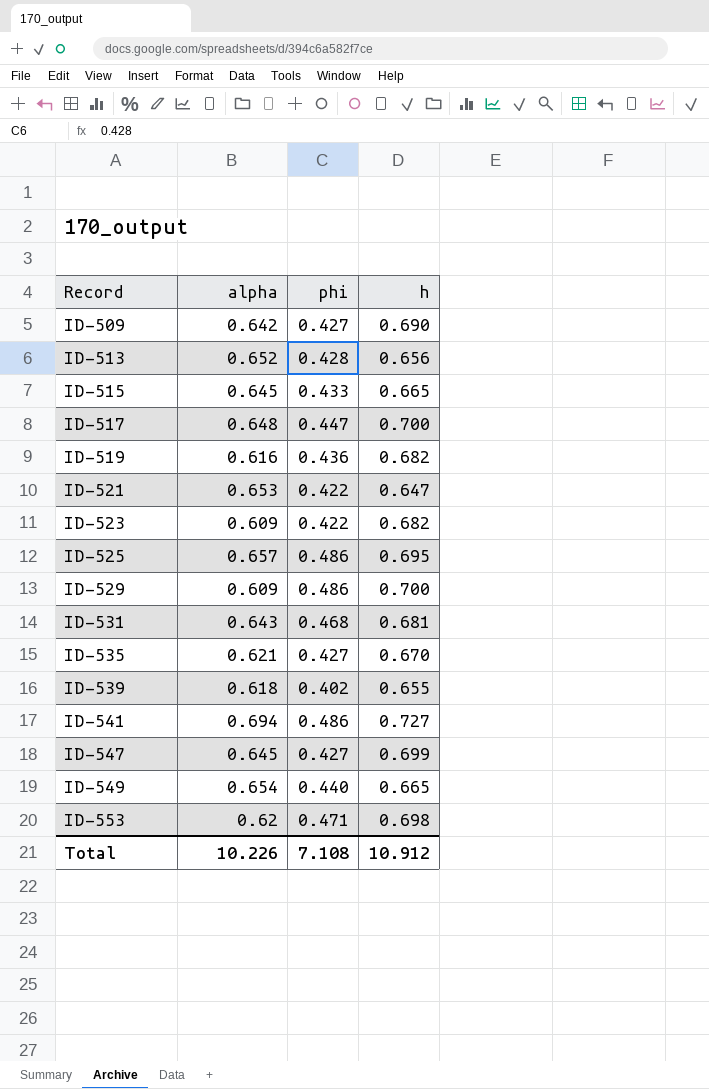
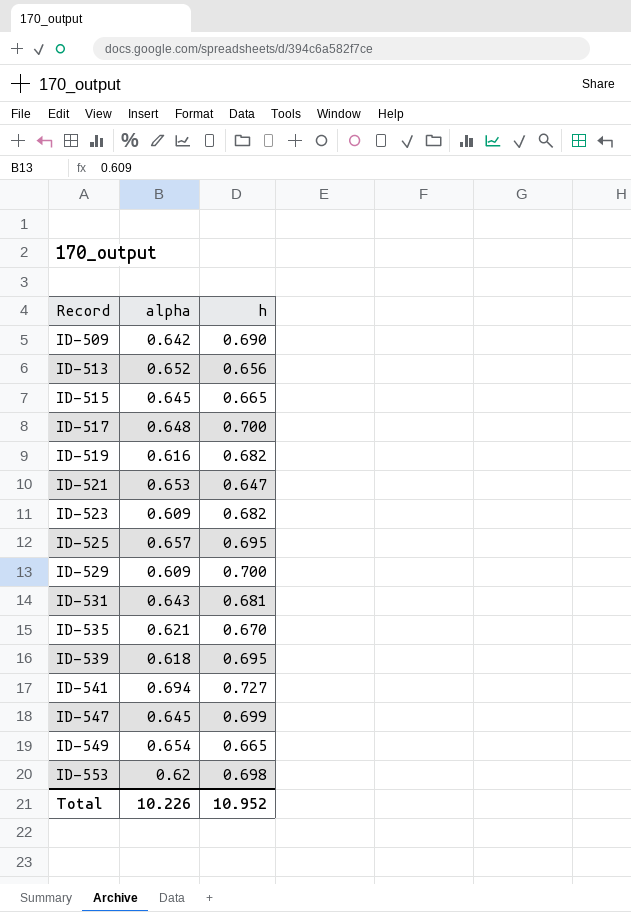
column phi | position: 3 -> none
ID-539 | h: 0.655 -> 0.695
Total | h: 10.912 -> 10.952

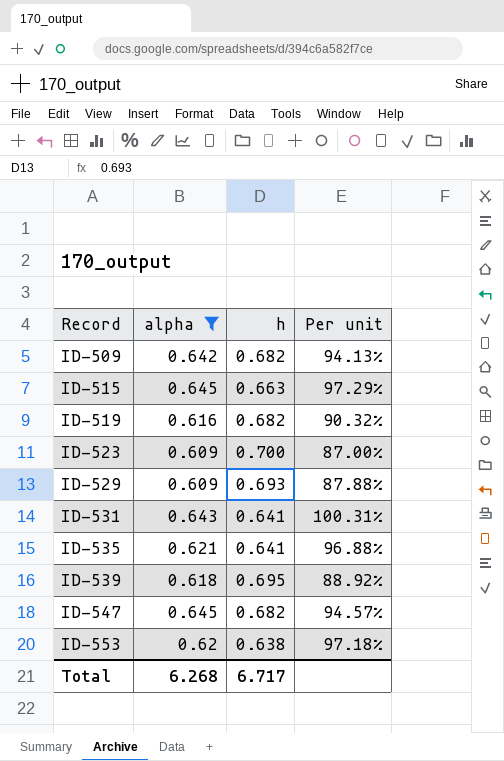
filter: none -> alpha <= 0.645
column Per unit | formula: none -> [alpha] / [h]
ID-509 | h: 0.690 -> 0.682
ID-515 | h: 0.665 -> 0.663
ID-523 | h: 0.682 -> 0.700
ID-529 | h: 0.700 -> 0.693
ID-531 | h: 0.681 -> 0.641
ID-535 | h: 0.670 -> 0.641
ID-547 | h: 0.699 -> 0.682
ID-553 | h: 0.698 -> 0.638
Total | alpha: 10.226 -> 6.268
Total | h: 10.952 -> 6.717

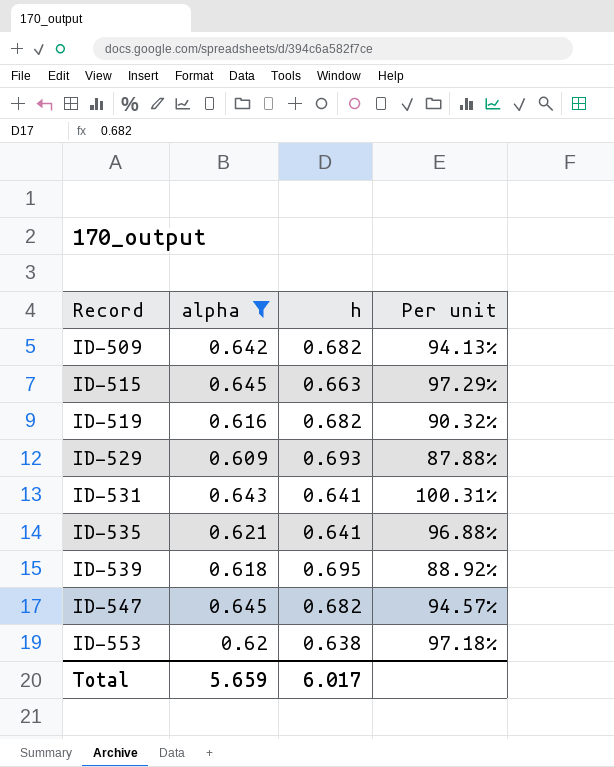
row ID-523: 0.609 | 0.700 | 87.00% -> none
Total | alpha: 6.268 -> 5.659
Total | h: 6.717 -> 6.017

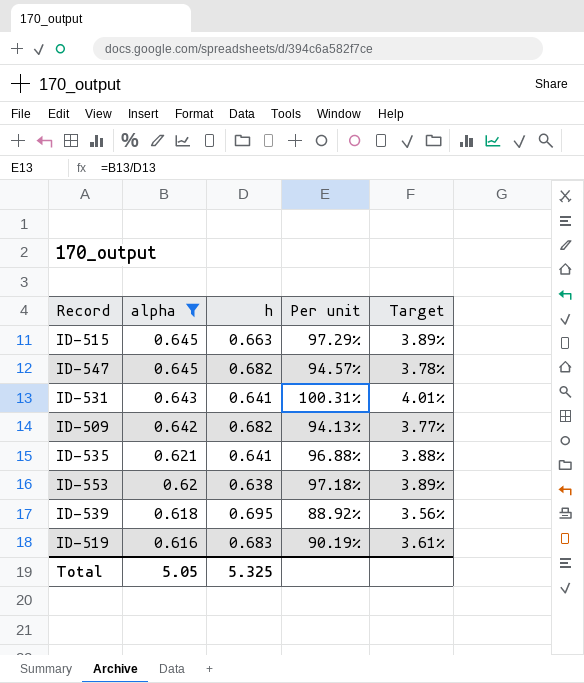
row order: Record ascending -> alpha descending
column Target | formula: none -> [Per unit] * 0.04
row ID-529: 0.609 | 0.693 | 87.88% -> none
ID-519 | h: 0.682 -> 0.683
ID-519 | Per unit: 90.32% -> 90.19%
Total | alpha: 5.659 -> 5.05
Total | h: 6.017 -> 5.325

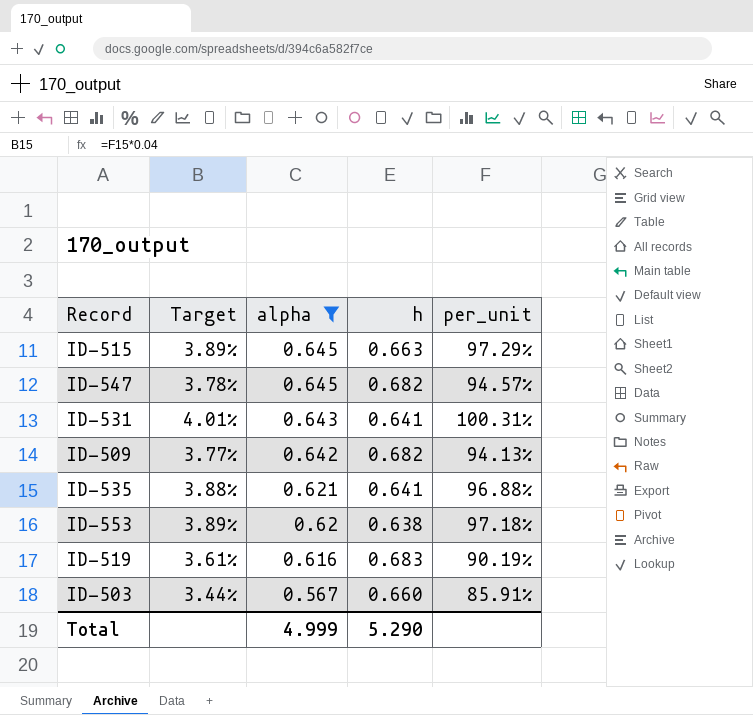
column Target | position: 5 -> 2
column name: Per unit -> per_unit
row ID-539: 0.618 | 0.695 | 88.92% | 3.56% -> none
row ID-503: none -> 3.44% | 0.567 | 0.660 | 85.91%
Total | alpha: 5.05 -> 4.999
Total | h: 5.325 -> 5.290

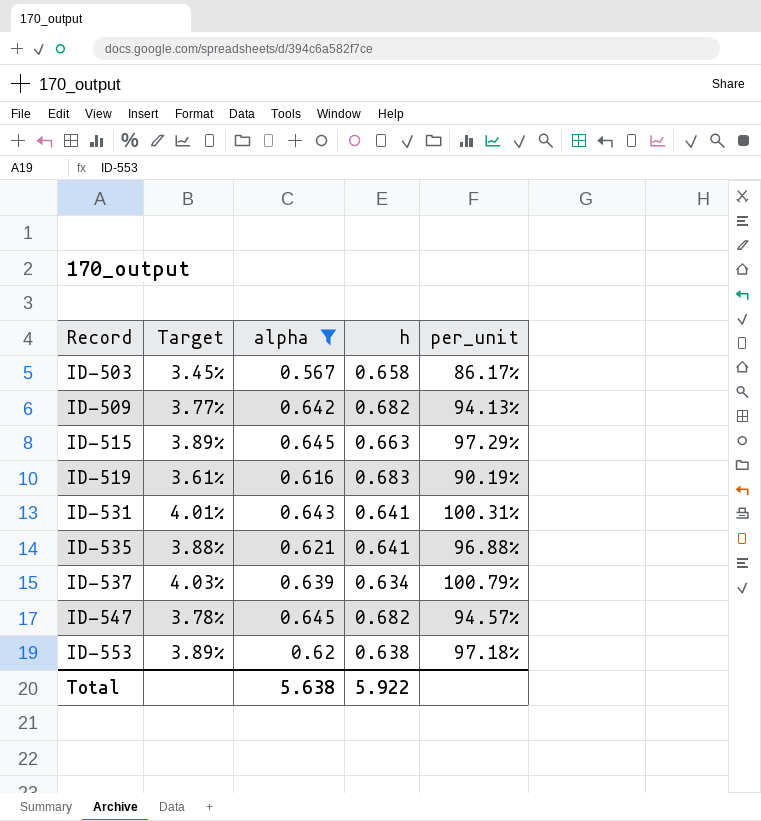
row order: alpha descending -> Record ascending
ID-503 | Target: 3.44% -> 3.45%
ID-503 | h: 0.660 -> 0.658
ID-503 | per_unit: 85.91% -> 86.17%
row ID-537: none -> 4.03% | 0.639 | 0.634 | 100.79%
Total | alpha: 4.999 -> 5.638
Total | h: 5.290 -> 5.922

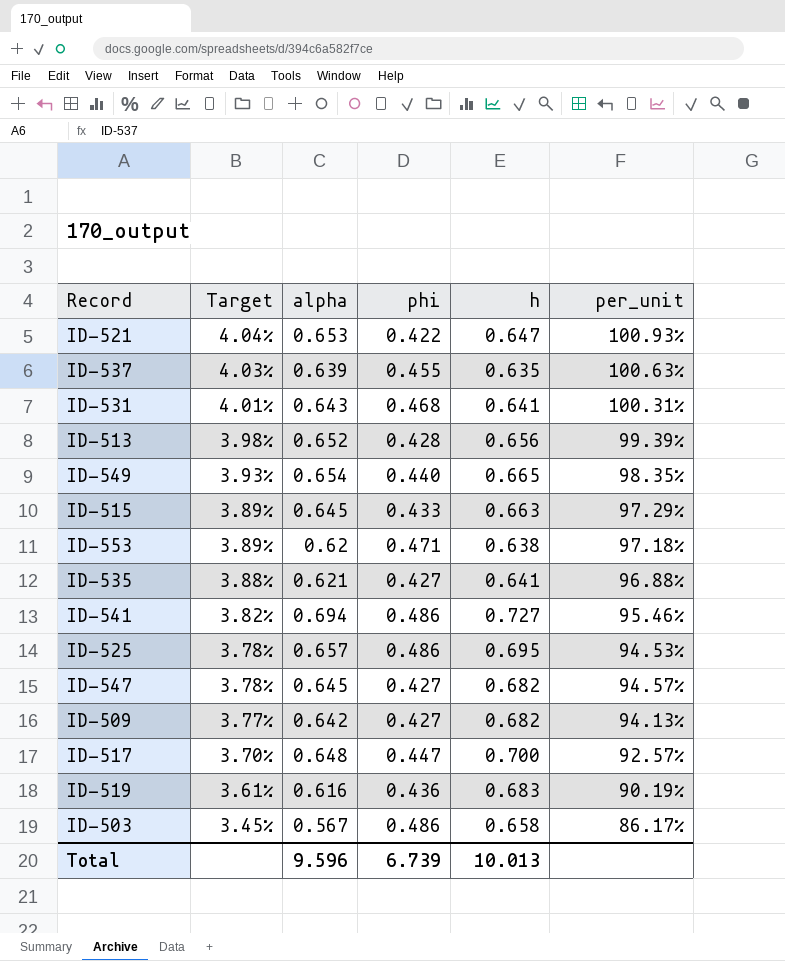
filter: alpha <= 0.645 -> none
row order: Record ascending -> Target descending
column phi | position: none -> 4
ID-537 | h: 0.634 -> 0.635
ID-537 | per_unit: 100.79% -> 100.63%
Total | alpha: 5.638 -> 9.596
Total | h: 5.922 -> 10.013

